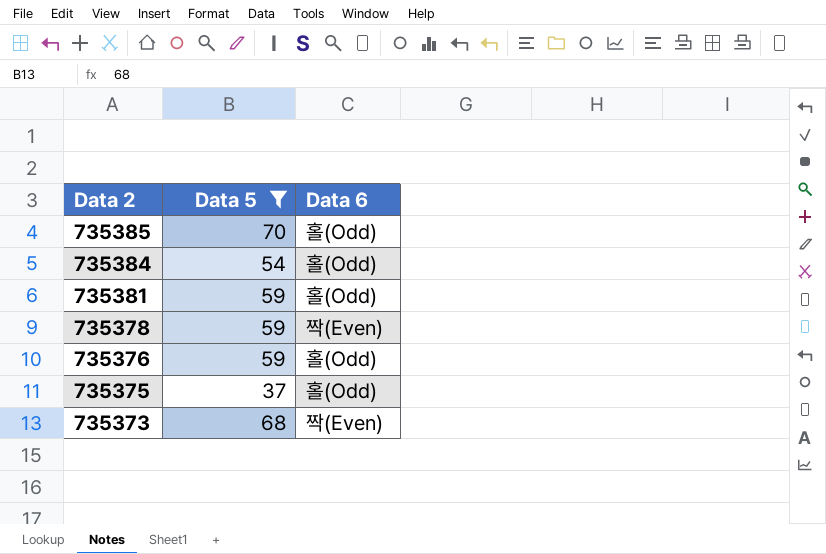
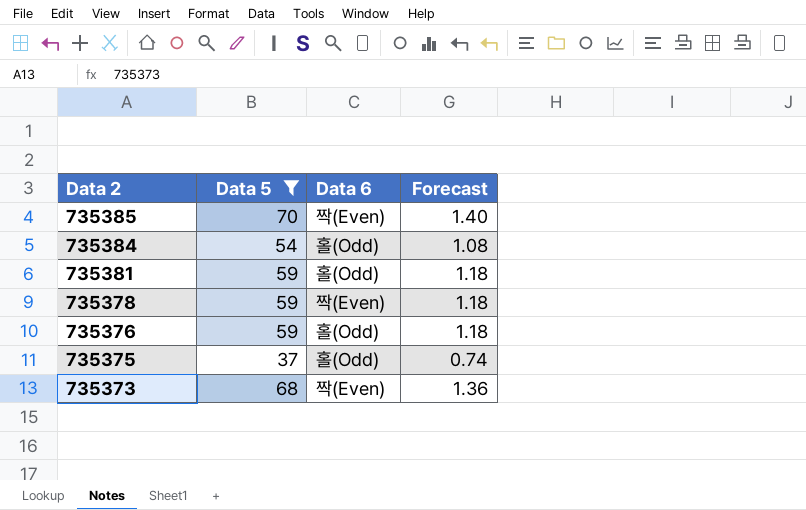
column Forecast | formula: none -> [Data 5] * 0.02
735385 | Data 6: 홀(Odd) -> 짝(Even)

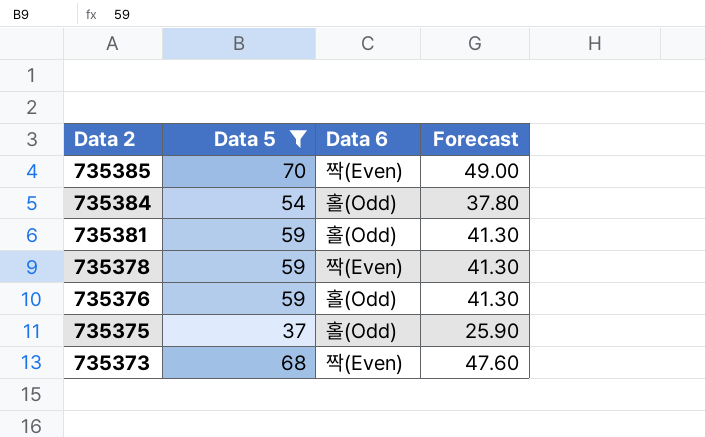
column Forecast | formula: [Data 5] * 0.02 -> [Data 5] * 0.7

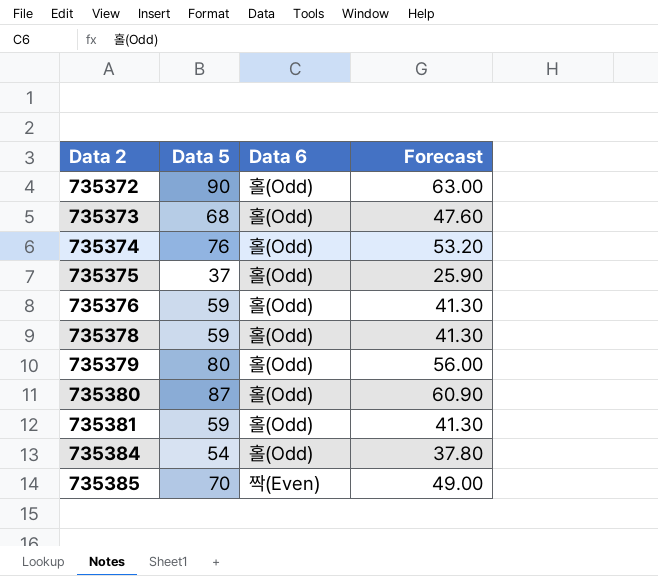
filter: Data 5 <= 70 -> none
row order: Data 2 descending -> Data 2 ascending
735373 | Data 6: 짝(Even) -> 홀(Odd)
735378 | Data 6: 짝(Even) -> 홀(Odd)

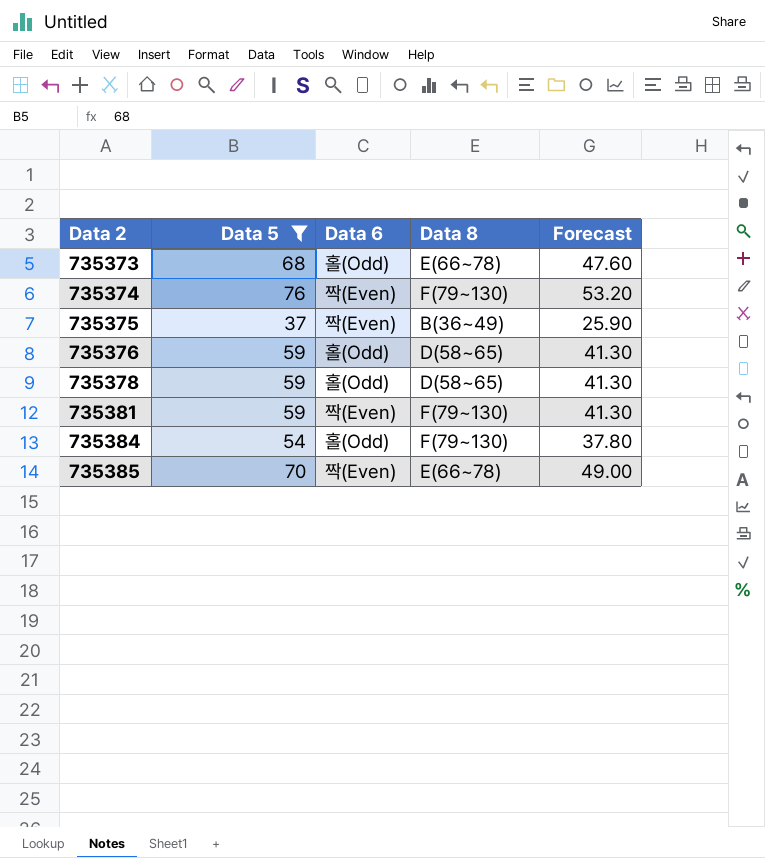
filter: none -> Data 5 <= 76
column Data 8 | position: none -> 4
735374 | Data 6: 홀(Odd) -> 짝(Even)
735375 | Data 6: 홀(Odd) -> 짝(Even)
735381 | Data 6: 홀(Odd) -> 짝(Even)

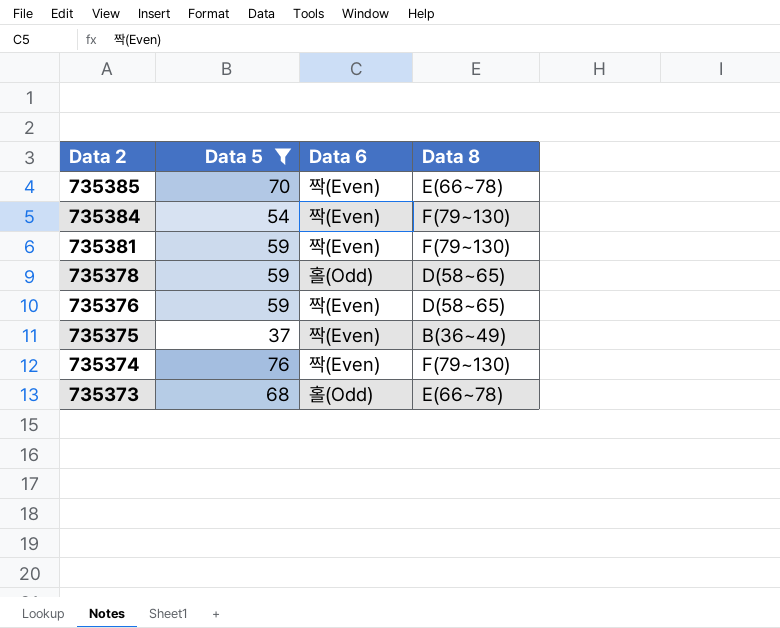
row order: Data 2 ascending -> Data 2 descending
column Forecast | formula: [Data 5] * 0.7 -> none
735384 | Data 6: 홀(Odd) -> 짝(Even)
735376 | Data 6: 홀(Odd) -> 짝(Even)

